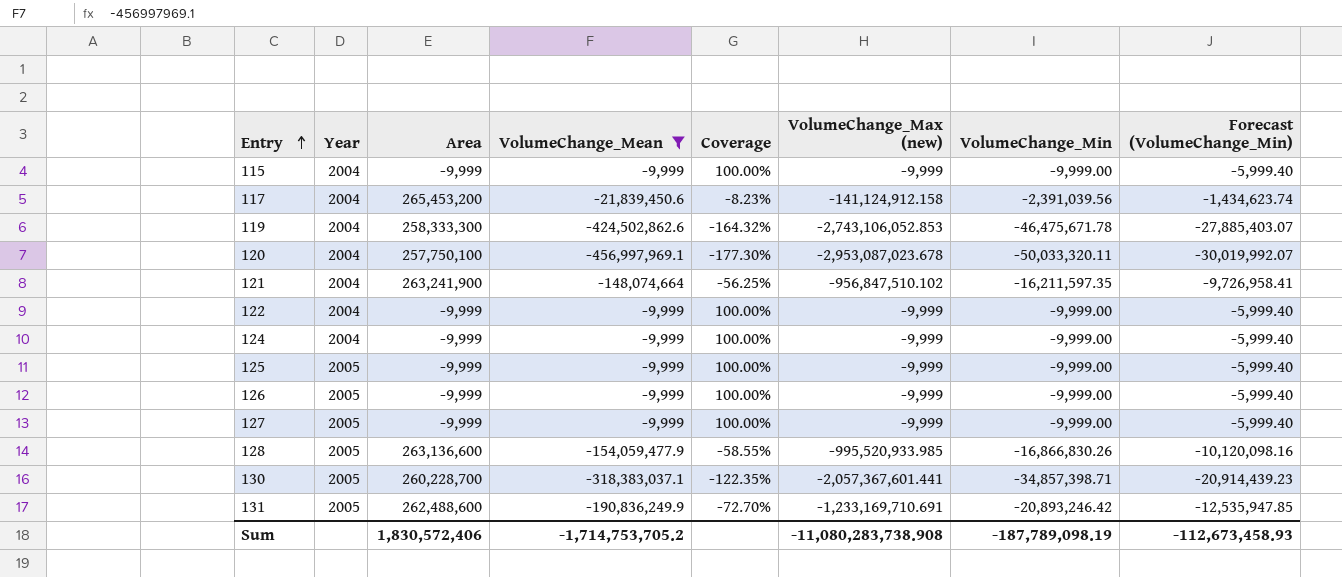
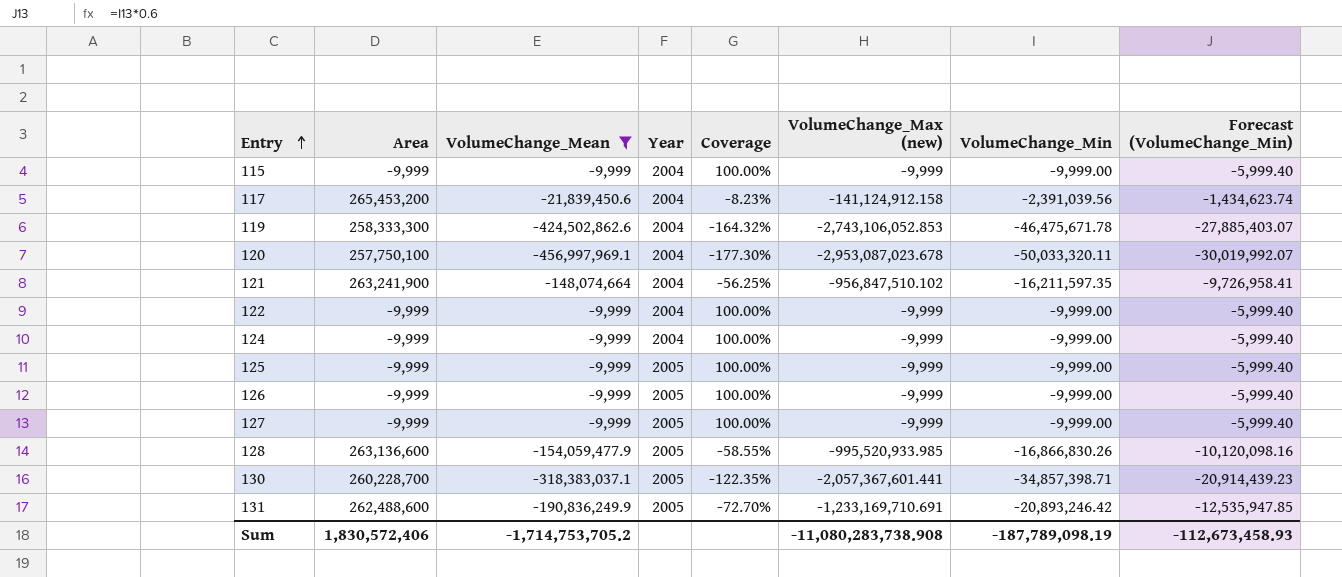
column Year | position: 2 -> 4

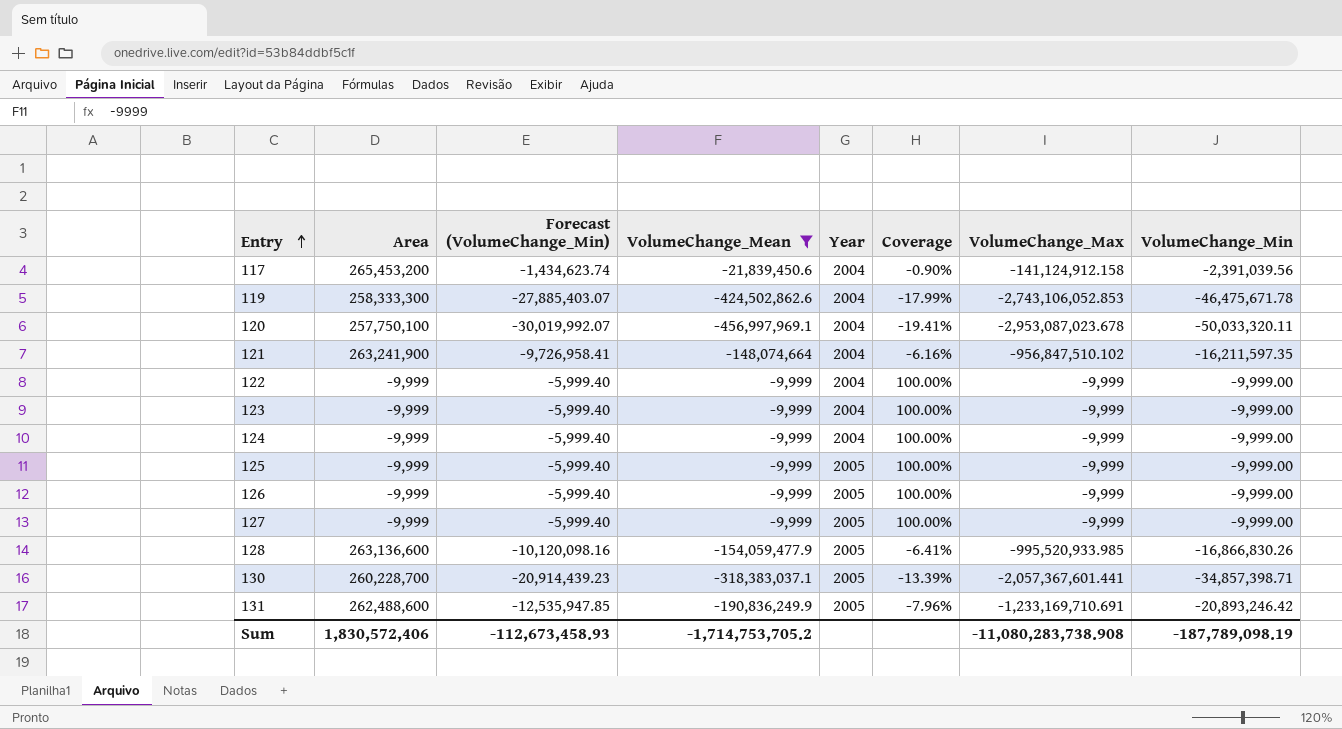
column Forecast (VolumeChange_Min) | position: 8 -> 3
column Coverage | formula: [VolumeChange_Mean] / [Area] -> [VolumeChange_Min] / [Area]
column name: VolumeChange_Max (new) -> VolumeChange_Max
row 115: -9,999 | -9,999 | 2004 | 100.00% | -9,999 | -9,999.00 | -5,999.40 -> none
row 123: none -> -9,999 | -5,999.40 | -9,999 | 2004 | 100.00% | -9,999 | -9,999.00

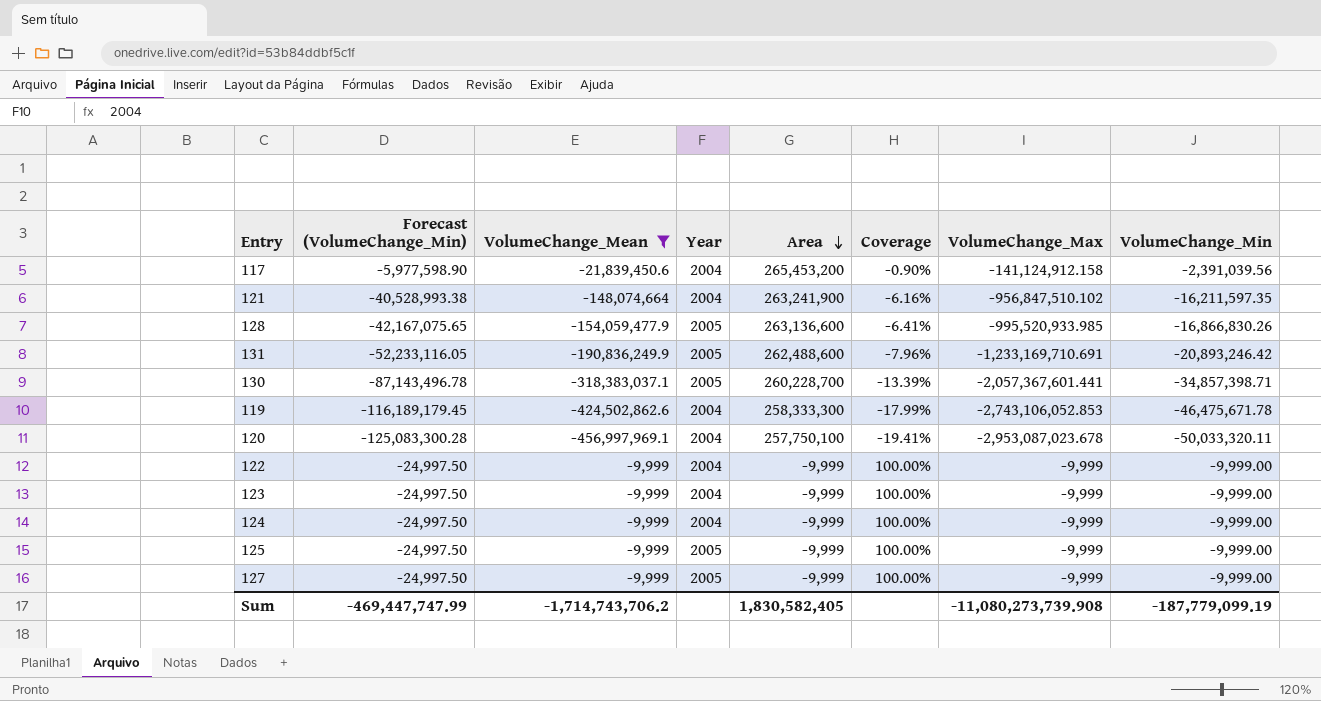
row order: Entry ascending -> Area descending
column Forecast (VolumeChange_Min) | formula: [VolumeChange_Min] * 0.6 -> [VolumeChange_Min] * 2.5
column Area | position: 2 -> 5
row 126: -9,999 | -5,999.40 | -9,999 | 2005 | 100.00% | -9,999 | -9,999.00 -> none
Sum | Forecast (VolumeChange_Min): -112,673,458.93 -> -469,447,747.99
Sum | VolumeChange_Mean: -1,714,753,705.2 -> -1,714,743,706.2
Sum | Area: 1,830,572,406 -> 1,830,582,405
Sum | VolumeChange_Max: -11,080,283,738.908 -> -11,080,273,739.908
Sum | VolumeChange_Min: -187,789,098.19 -> -187,779,099.19

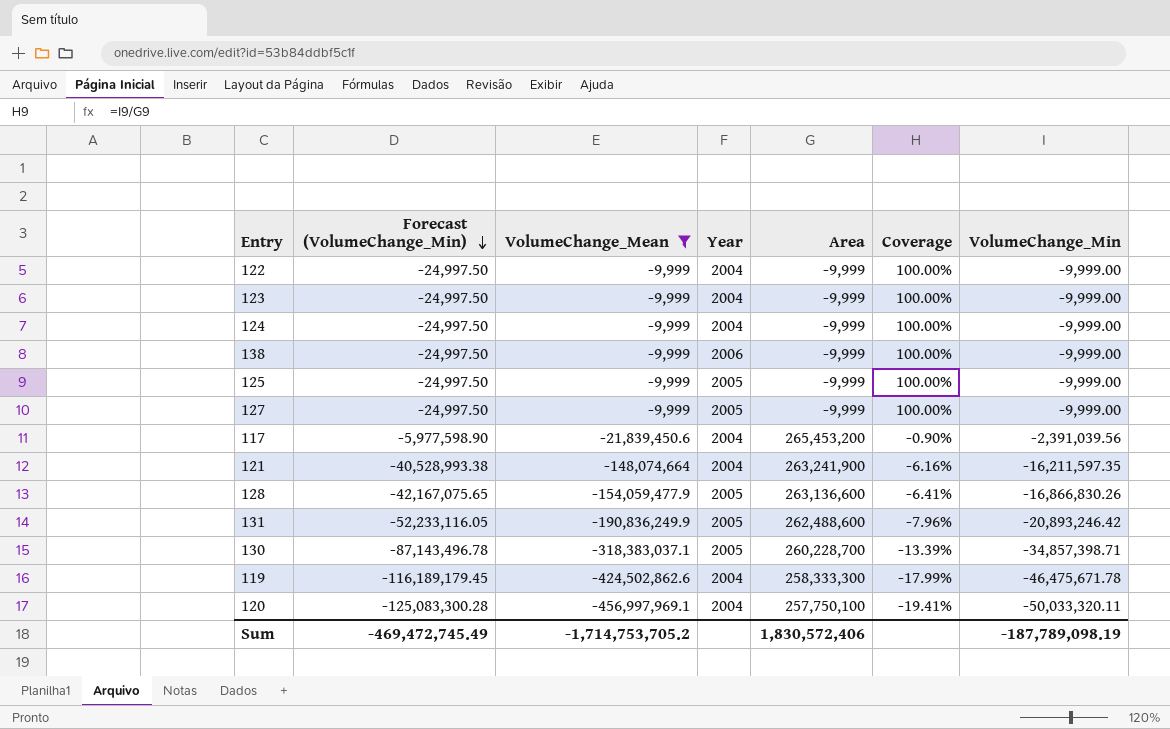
row order: Area descending -> Forecast (VolumeChange_Min) descending
column VolumeChange_Max | position: 7 -> none
row 138: none -> -24,997.50 | -9,999 | 2006 | -9,999 | 100.00% | -9,999.00
Sum | Forecast (VolumeChange_Min): -469,447,747.99 -> -469,472,745.49
Sum | VolumeChange_Mean: -1,714,743,706.2 -> -1,714,753,705.2
Sum | Area: 1,830,582,405 -> 1,830,572,406
Sum | VolumeChange_Min: -187,779,099.19 -> -187,789,098.19

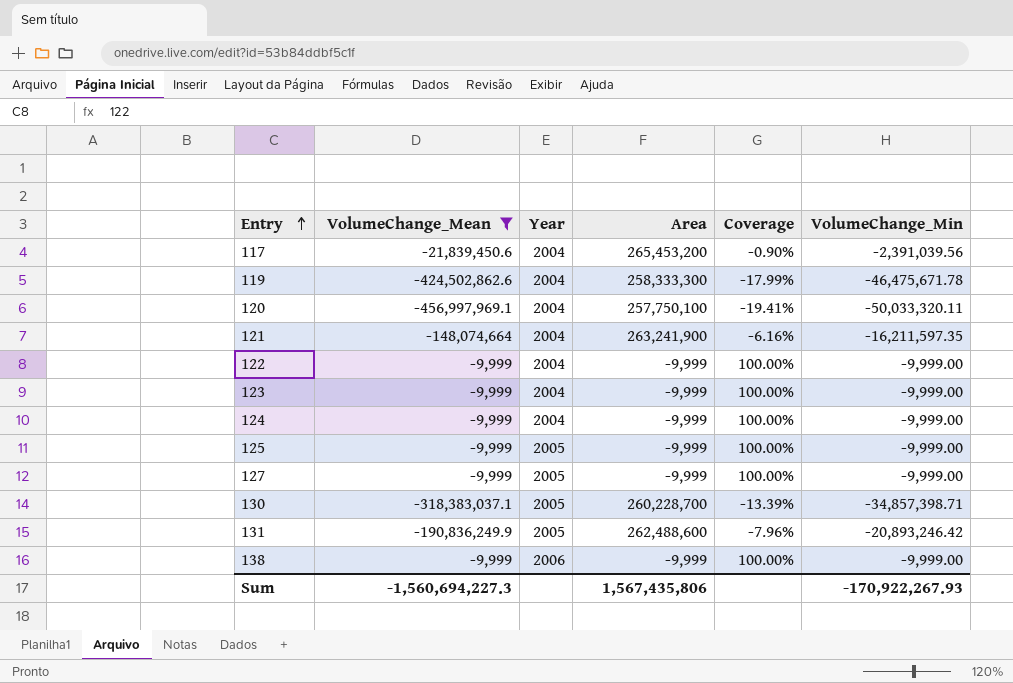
row order: Forecast (VolumeChange_Min) descending -> Entry ascending
column Forecast (VolumeChange_Min) | formula: [VolumeChange_Min] * 2.5 -> none
row 128: -42,167,075.65 | -154,059,477.9 | 2005 | 263,136,600 | -6.41% | -16,866,830.26 -> none
Sum | VolumeChange_Mean: -1,714,753,705.2 -> -1,560,694,227.3
Sum | Area: 1,830,572,406 -> 1,567,435,806
Sum | VolumeChange_Min: -187,789,098.19 -> -170,922,267.93

